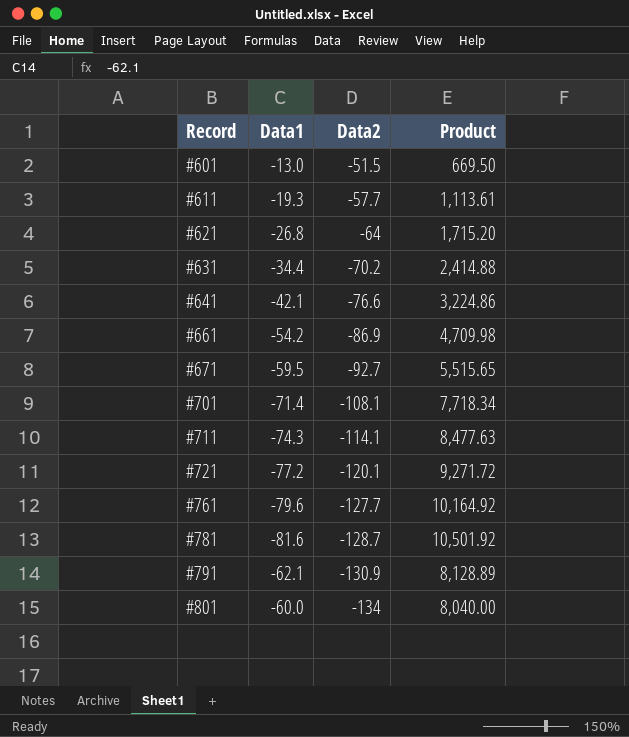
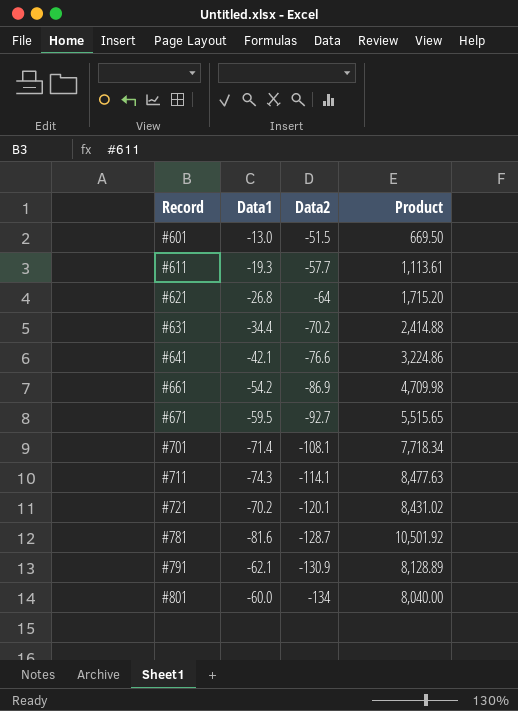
row #761: -79.6 | -127.7 | 10,164.92 -> none
#721 | Data1: -77.2 -> -70.2
#721 | Product: 9,271.72 -> 8,431.02

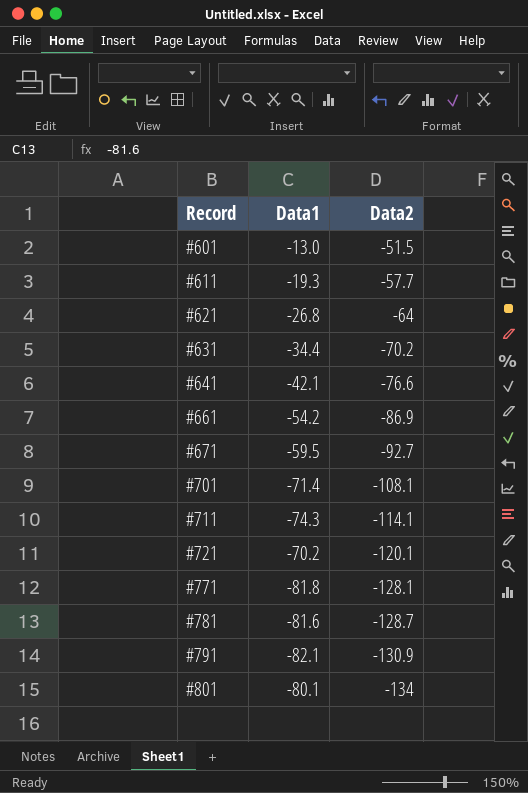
column Product | formula: [Data1] * [Data2] -> none
row #771: none -> -81.8 | -128.1
#791 | Data1: -62.1 -> -82.1
#801 | Data1: -60.0 -> -80.1

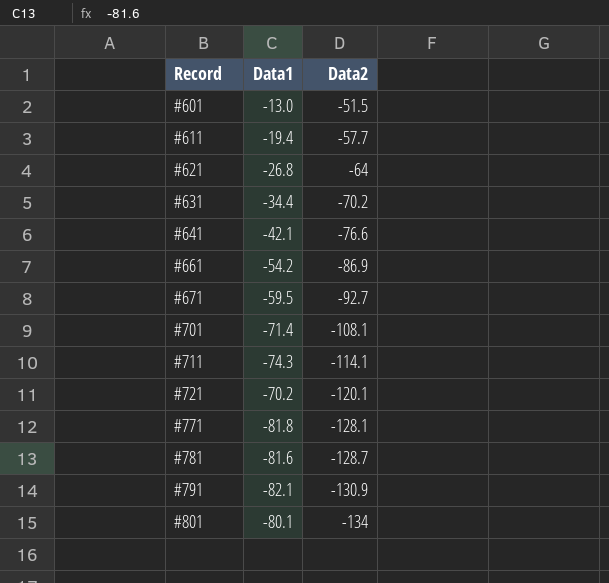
#611 | Data1: -19.3 -> -19.4

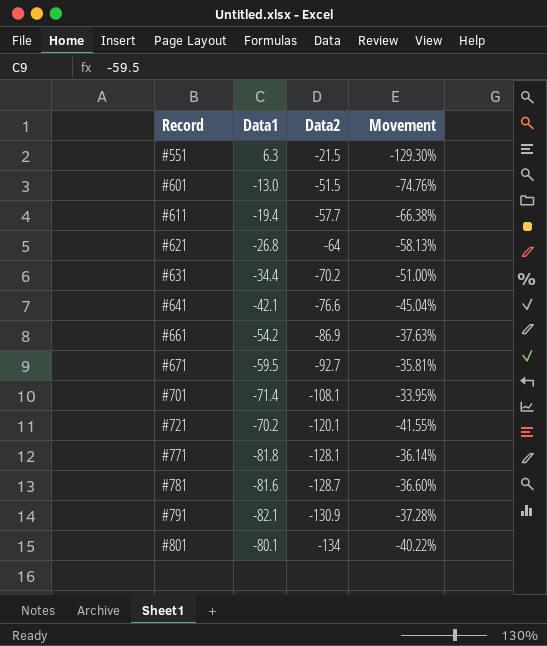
column Movement | formula: none -> ([Data1] - [Data2]) / [Data2]
row #711: -74.3 | -114.1 -> none
row #551: none -> 6.3 | -21.5 | -129.30%

